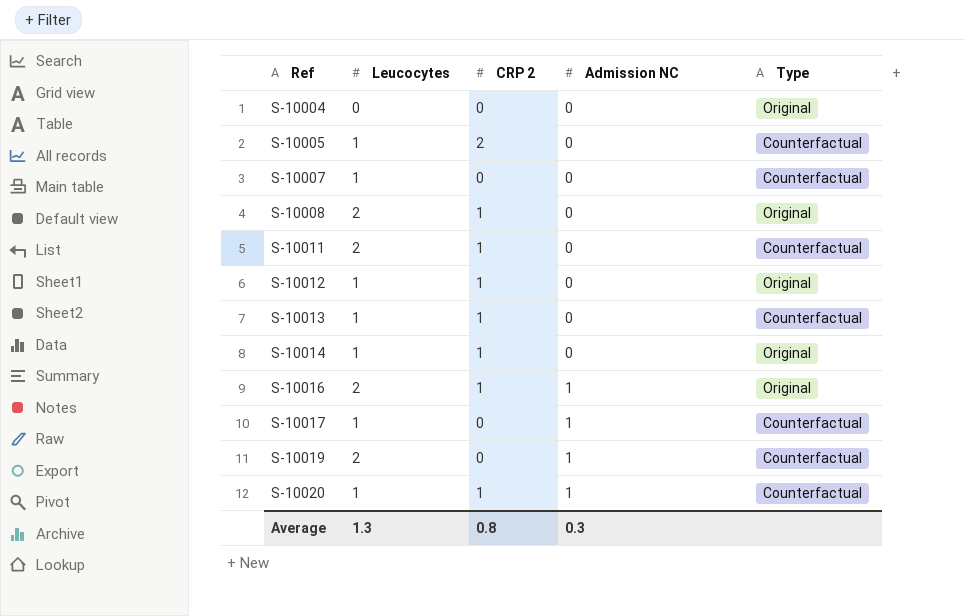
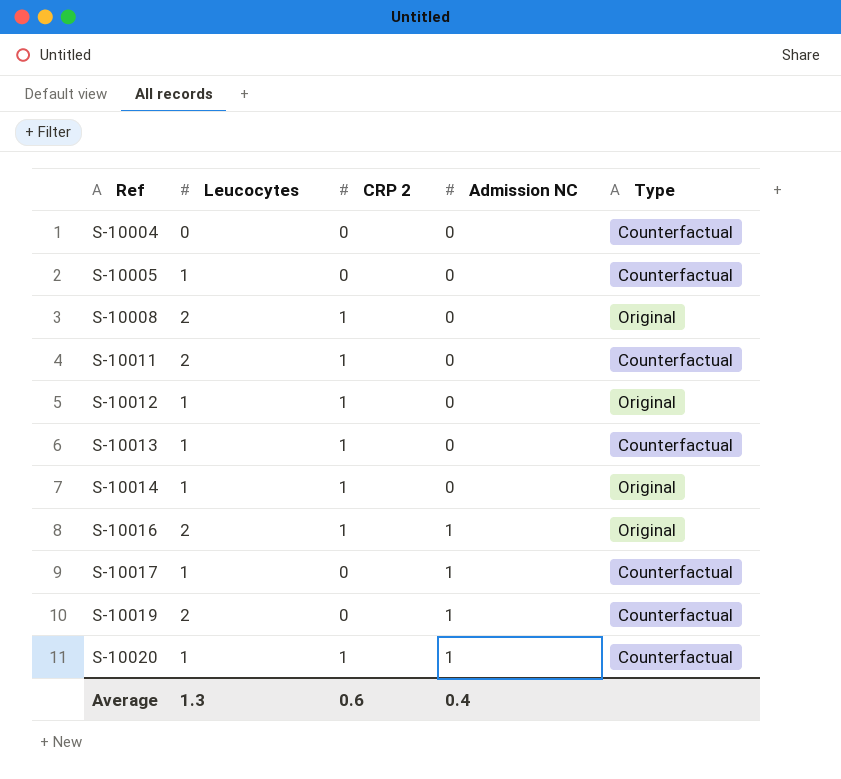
row S-10007: 1 | 0 | 0 | Counterfactual -> none
S-10004 | Type: Original -> Counterfactual
S-10005 | CRP 2: 2 -> 0
Average | CRP 2: 0.8 -> 0.6
Average | Admission NC: 0.3 -> 0.4

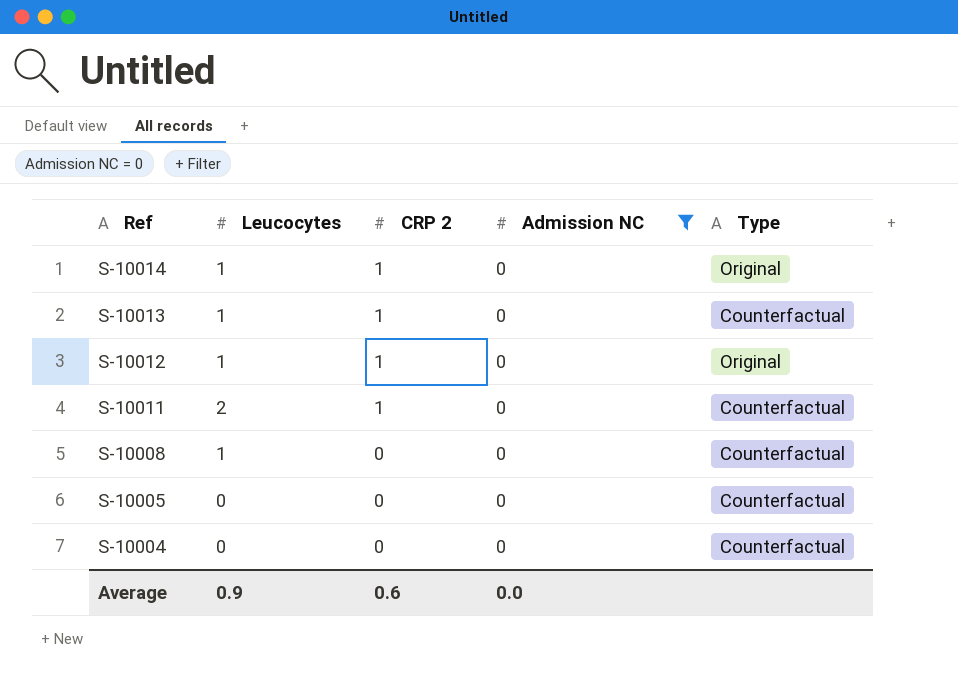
filter: none -> Admission NC = 0
row order: Ref ascending -> Ref descending
S-10008 | Leucocytes: 2 -> 1
S-10008 | CRP 2: 1 -> 0
S-10008 | Type: Original -> Counterfactual
S-10005 | Leucocytes: 1 -> 0
Average | Leucocytes: 1.3 -> 0.9
Average | Admission NC: 0.4 -> 0.0

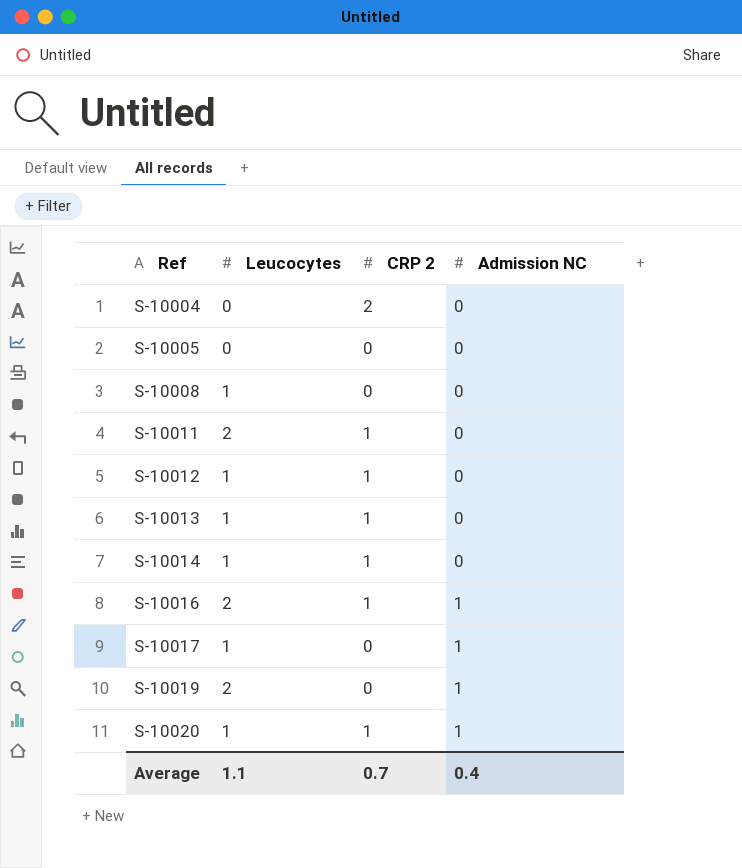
filter: Admission NC = 0 -> none
row order: Ref descending -> Ref ascending
column Type | position: 5 -> none
S-10004 | CRP 2: 0 -> 2
Average | Leucocytes: 0.9 -> 1.1
Average | CRP 2: 0.6 -> 0.7
Average | Admission NC: 0.0 -> 0.4

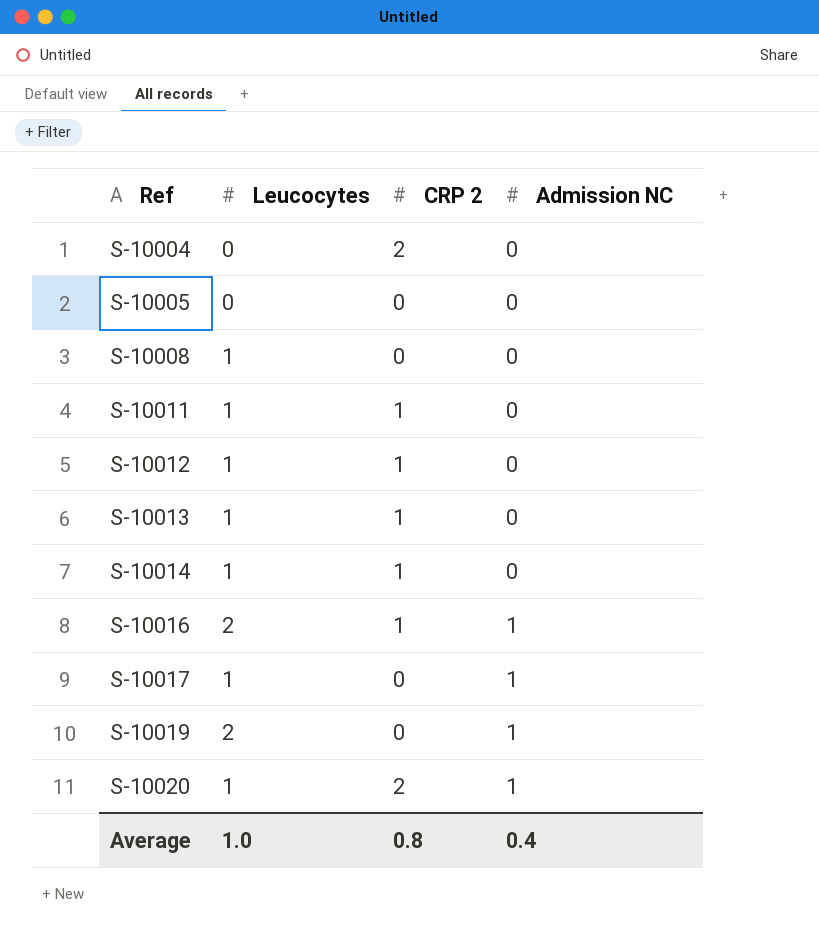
S-10011 | Leucocytes: 2 -> 1
S-10020 | CRP 2: 1 -> 2
Average | Leucocytes: 1.1 -> 1.0
Average | CRP 2: 0.7 -> 0.8

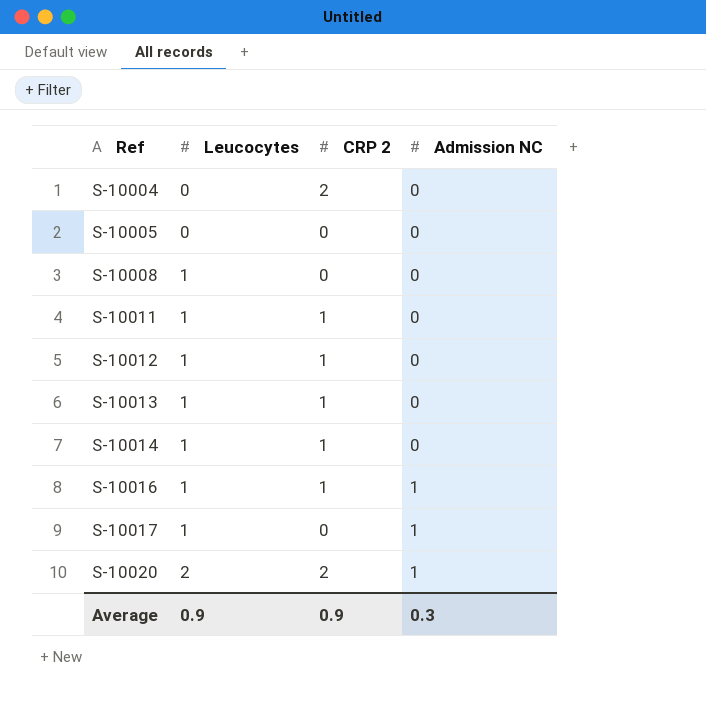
row S-10019: 2 | 0 | 1 -> none
S-10016 | Leucocytes: 2 -> 1
S-10020 | Leucocytes: 1 -> 2
Average | Leucocytes: 1.0 -> 0.9
Average | CRP 2: 0.8 -> 0.9
Average | Admission NC: 0.4 -> 0.3

